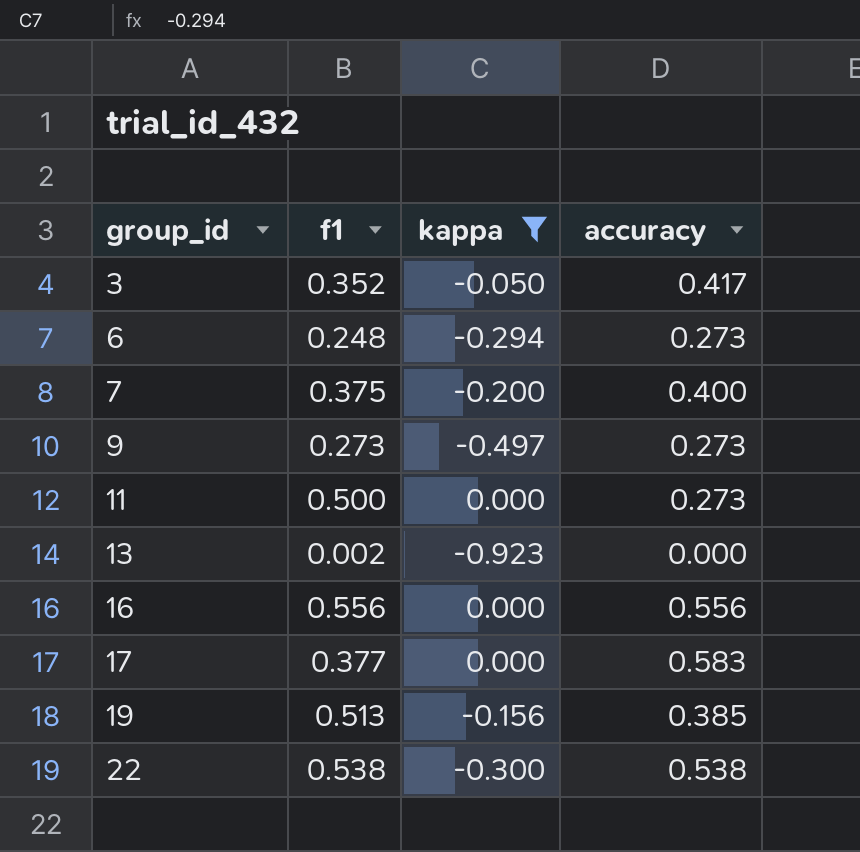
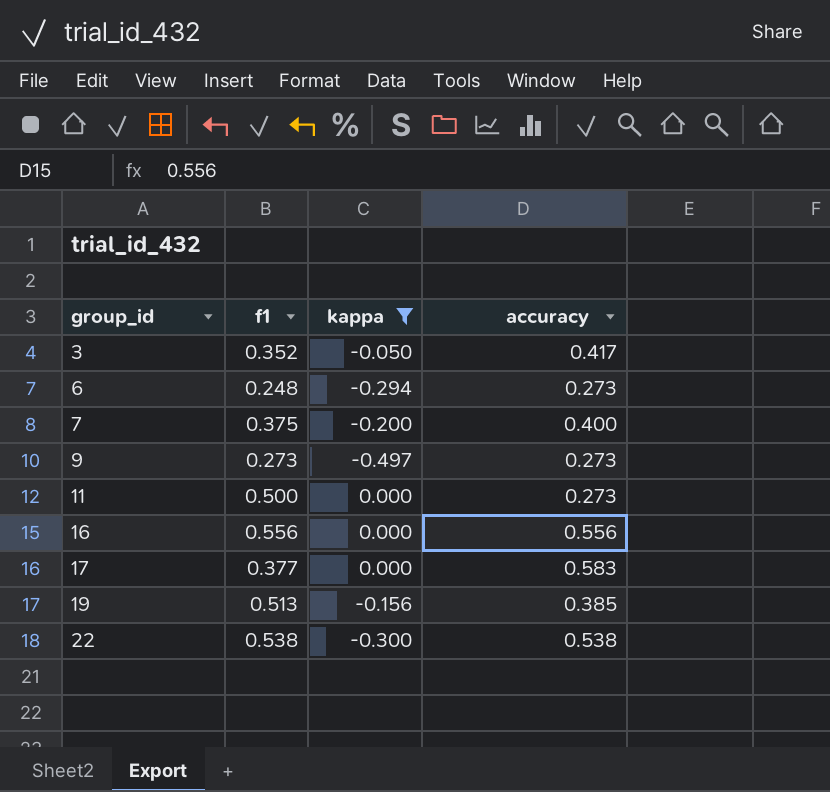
row 13: 0.002 | -0.923 | 0.000 -> none

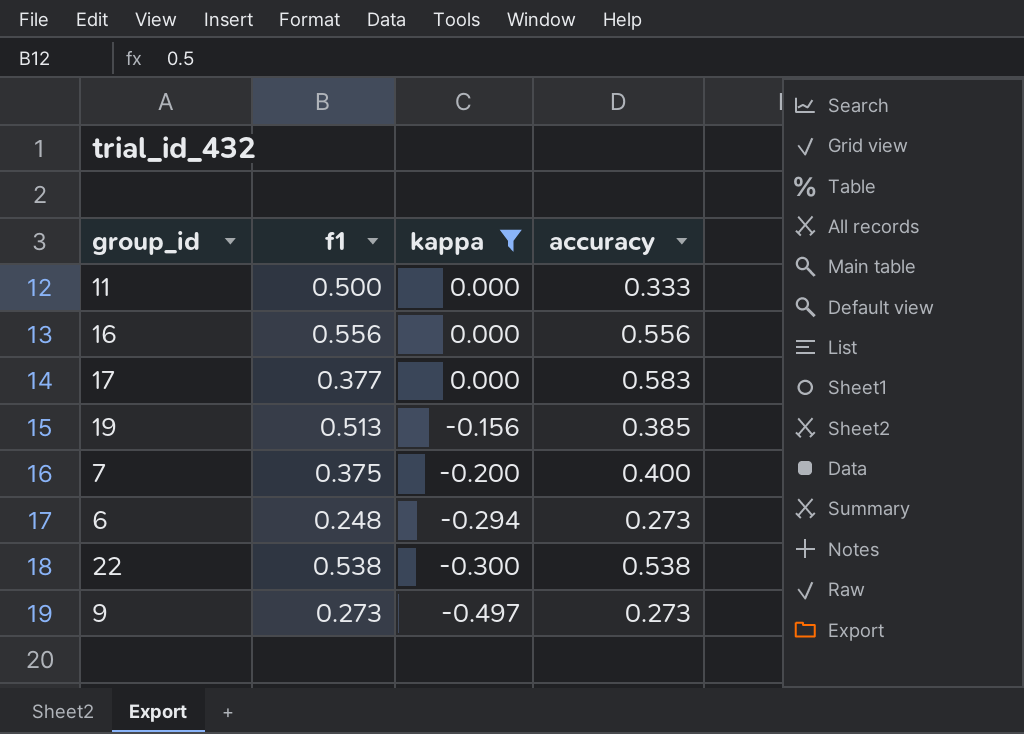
row order: group_id ascending -> kappa descending
row 3: 0.352 | -0.050 | 0.417 -> none
11 | accuracy: 0.273 -> 0.333

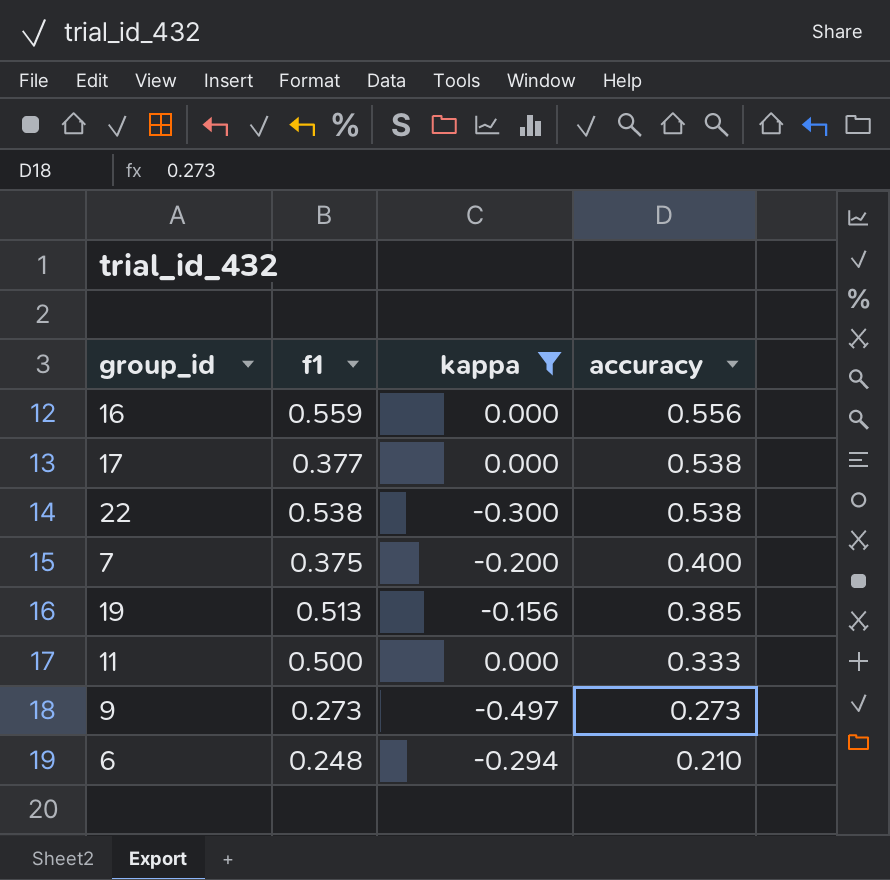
row order: kappa descending -> accuracy descending
16 | f1: 0.556 -> 0.559
17 | accuracy: 0.583 -> 0.538
6 | accuracy: 0.273 -> 0.210

